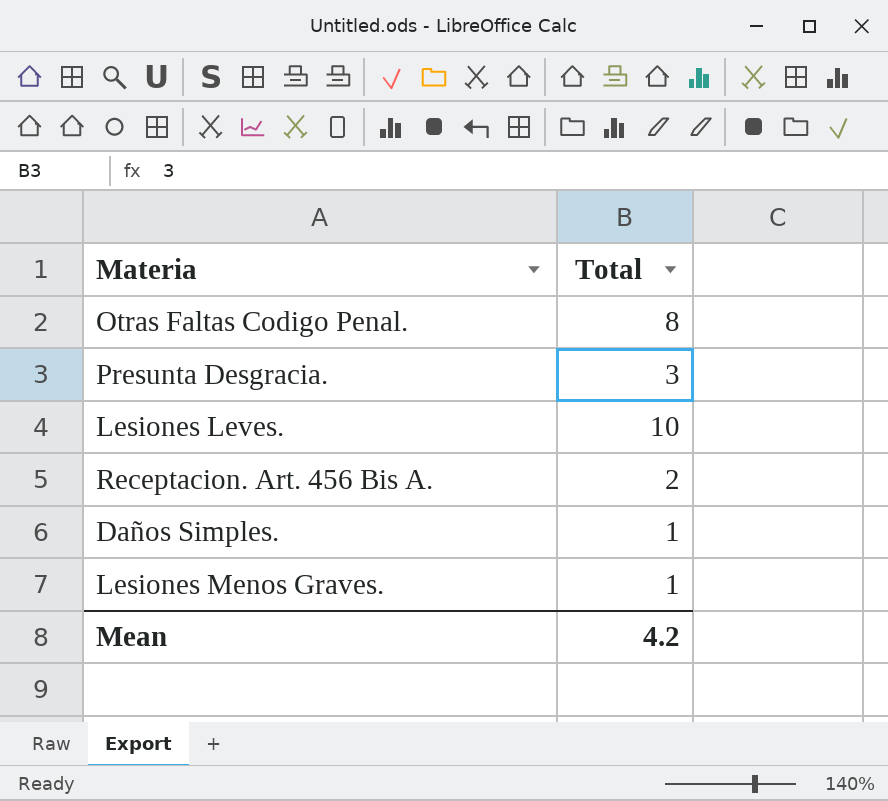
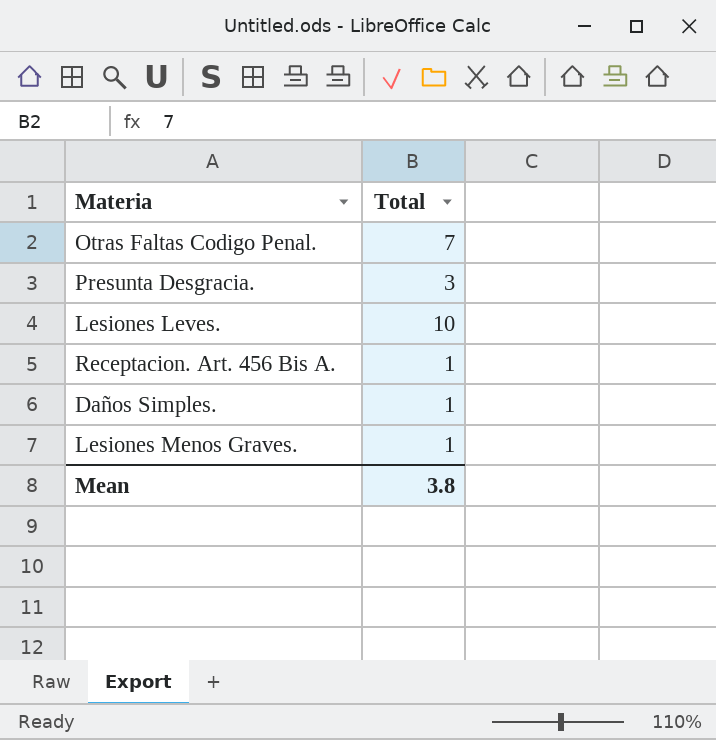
Otras Faltas Codigo Penal. | Total: 8 -> 7
Receptacion. Art. 456 Bis A. | Total: 2 -> 1
Mean | Total: 4.2 -> 3.8

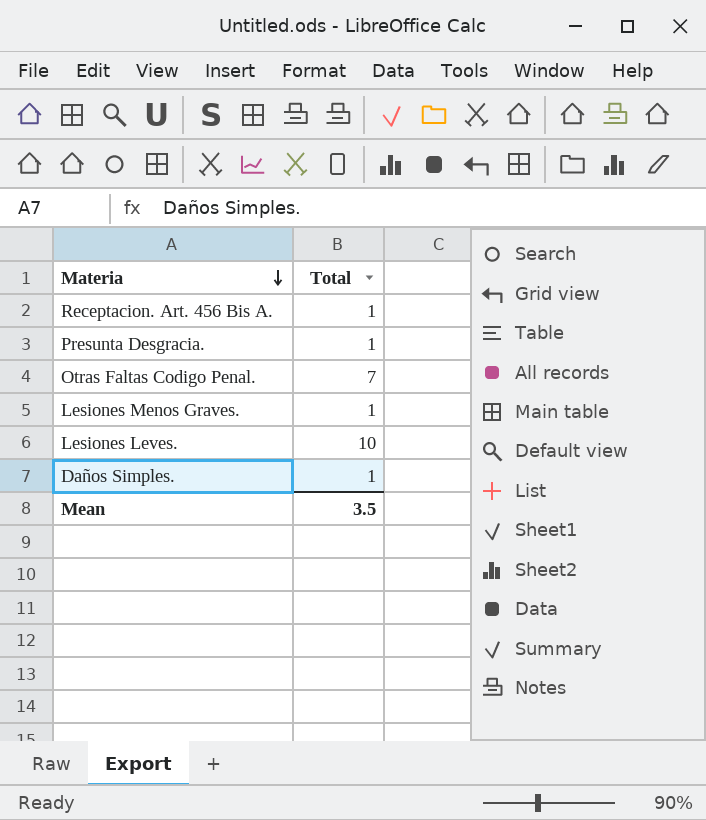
row order: none -> Materia descending
Presunta Desgracia. | Total: 3 -> 1
Mean | Total: 3.8 -> 3.5

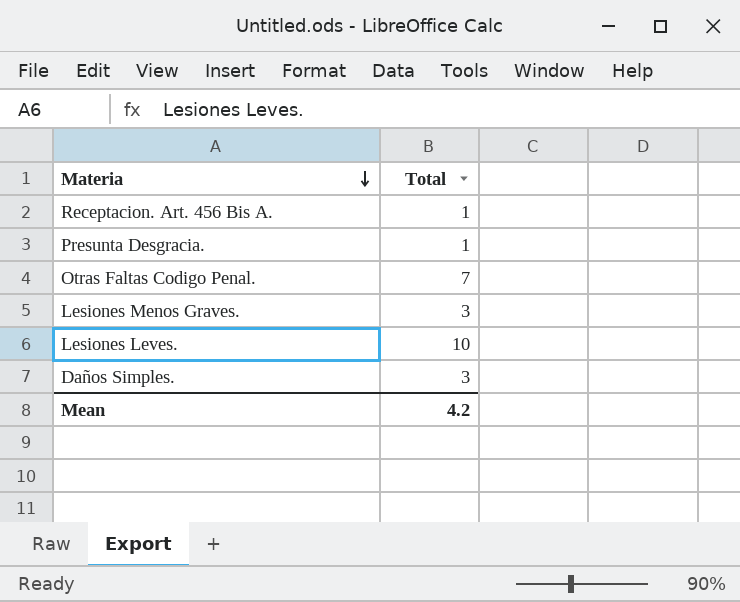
Lesiones Menos Graves. | Total: 1 -> 3
Daños Simples. | Total: 1 -> 3
Mean | Total: 3.5 -> 4.2

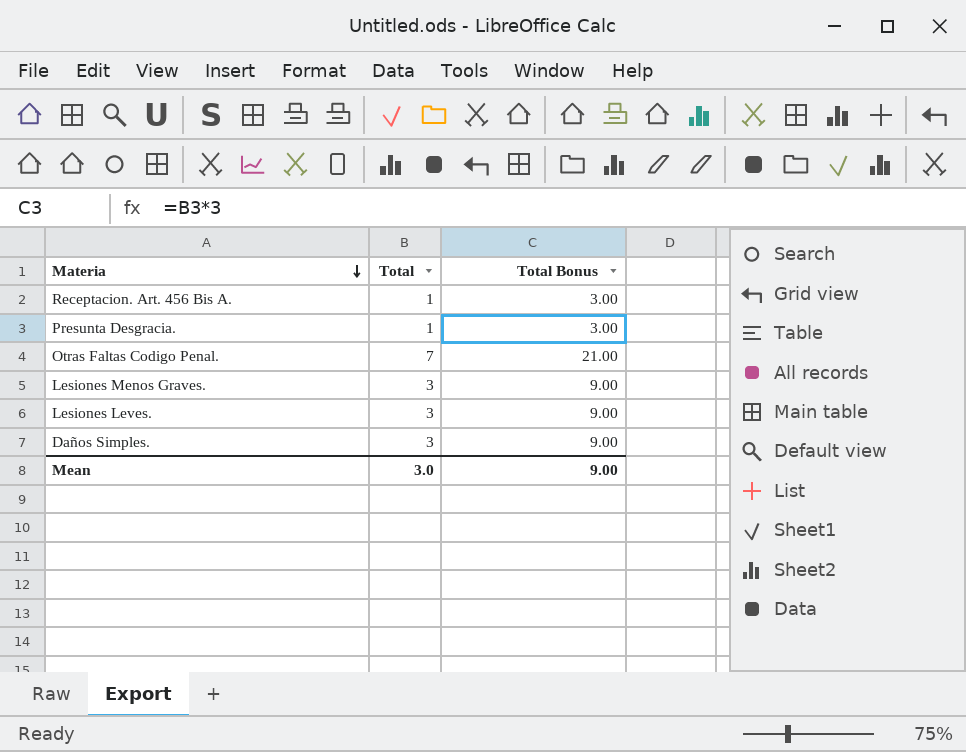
column Total Bonus | formula: none -> [Total] * 3
Lesiones Leves. | Total: 10 -> 3
Mean | Total: 4.2 -> 3.0

